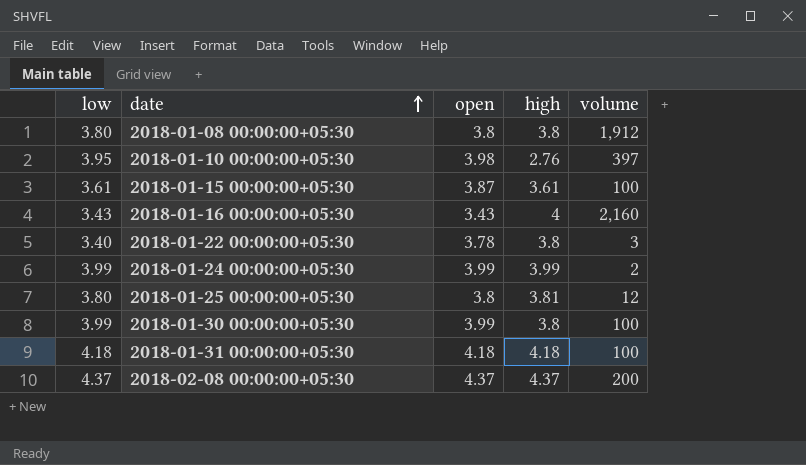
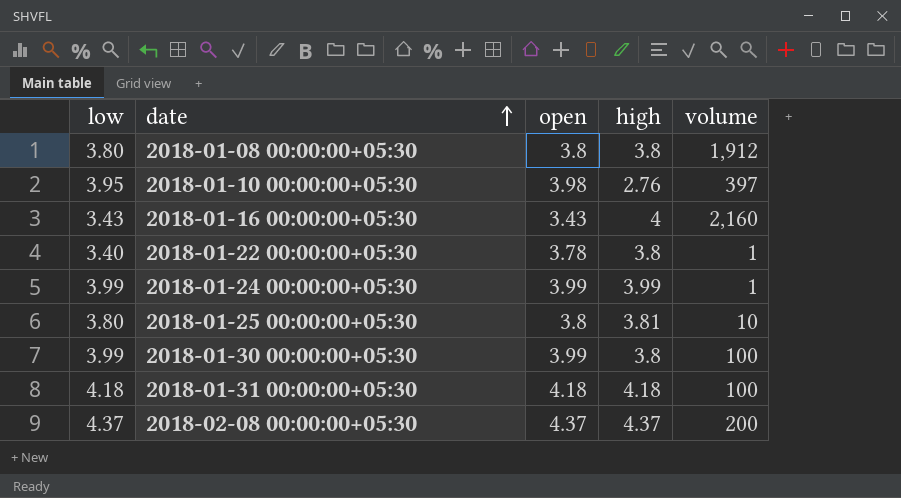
row 2018-01-15 00:00:00+05:30: 3.61 | 3.87 | 3.61 | 100 -> none
2018-01-22 00:00:00+05:30 | volume: 3 -> 1
2018-01-24 00:00:00+05:30 | volume: 2 -> 1
2018-01-25 00:00:00+05:30 | volume: 12 -> 10

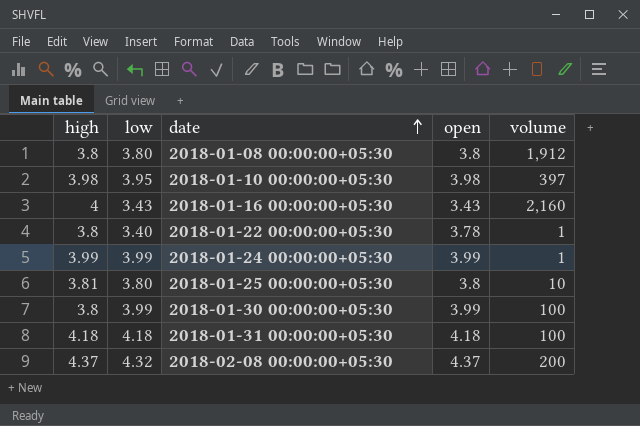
column high | position: 4 -> 1
2018-01-10 00:00:00+05:30 | high: 2.76 -> 3.98
2018-02-08 00:00:00+05:30 | low: 4.37 -> 4.32

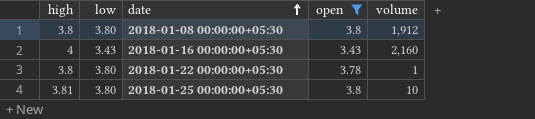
filter: none -> open <= 3.8
2018-01-22 00:00:00+05:30 | low: 3.40 -> 3.80

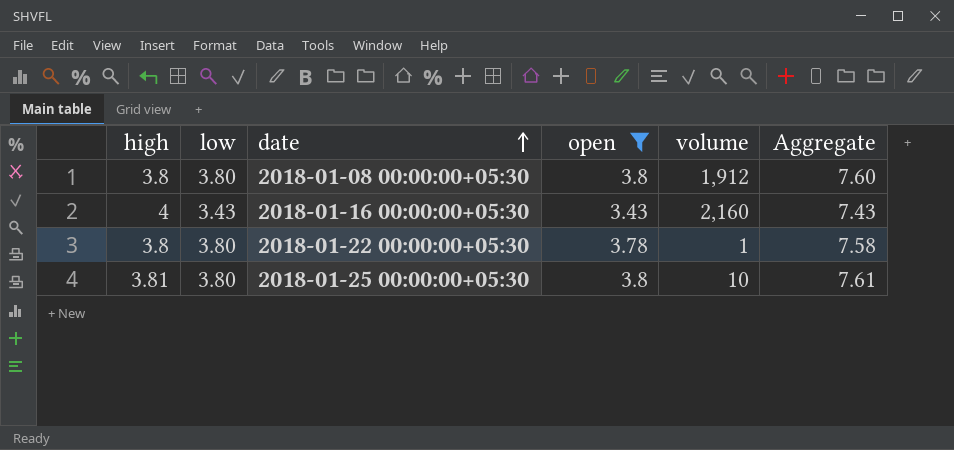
column Aggregate | formula: none -> [high] + [open]

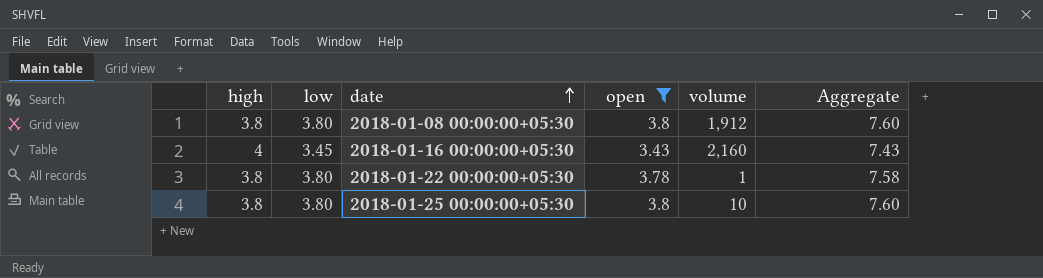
2018-01-16 00:00:00+05:30 | low: 3.43 -> 3.45
2018-01-25 00:00:00+05:30 | high: 3.81 -> 3.8
2018-01-25 00:00:00+05:30 | Aggregate: 7.61 -> 7.60

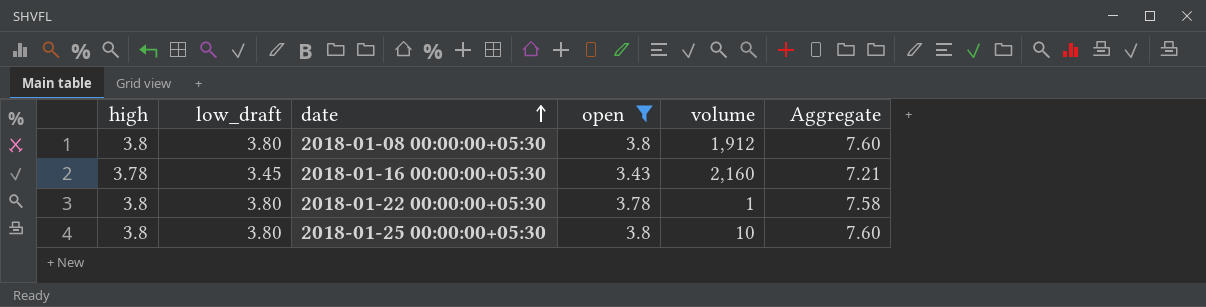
column name: low -> low_draft
2018-01-16 00:00:00+05:30 | high: 4 -> 3.78
2018-01-16 00:00:00+05:30 | Aggregate: 7.43 -> 7.21

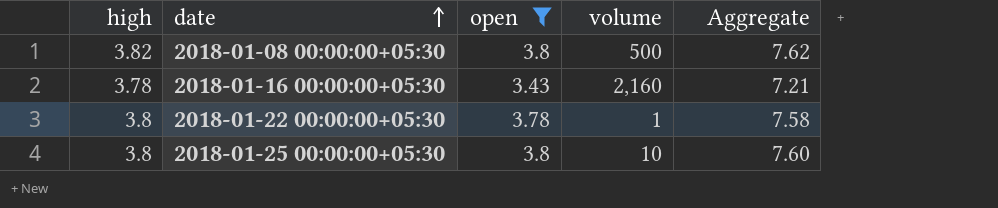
column low_draft | position: 2 -> none
2018-01-08 00:00:00+05:30 | high: 3.8 -> 3.82
2018-01-08 00:00:00+05:30 | volume: 1,912 -> 500
2018-01-08 00:00:00+05:30 | Aggregate: 7.60 -> 7.62

